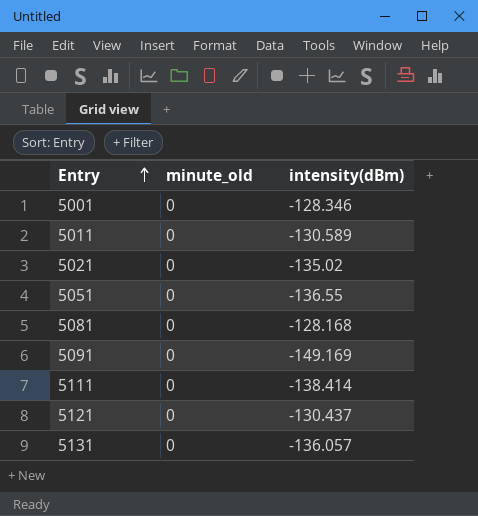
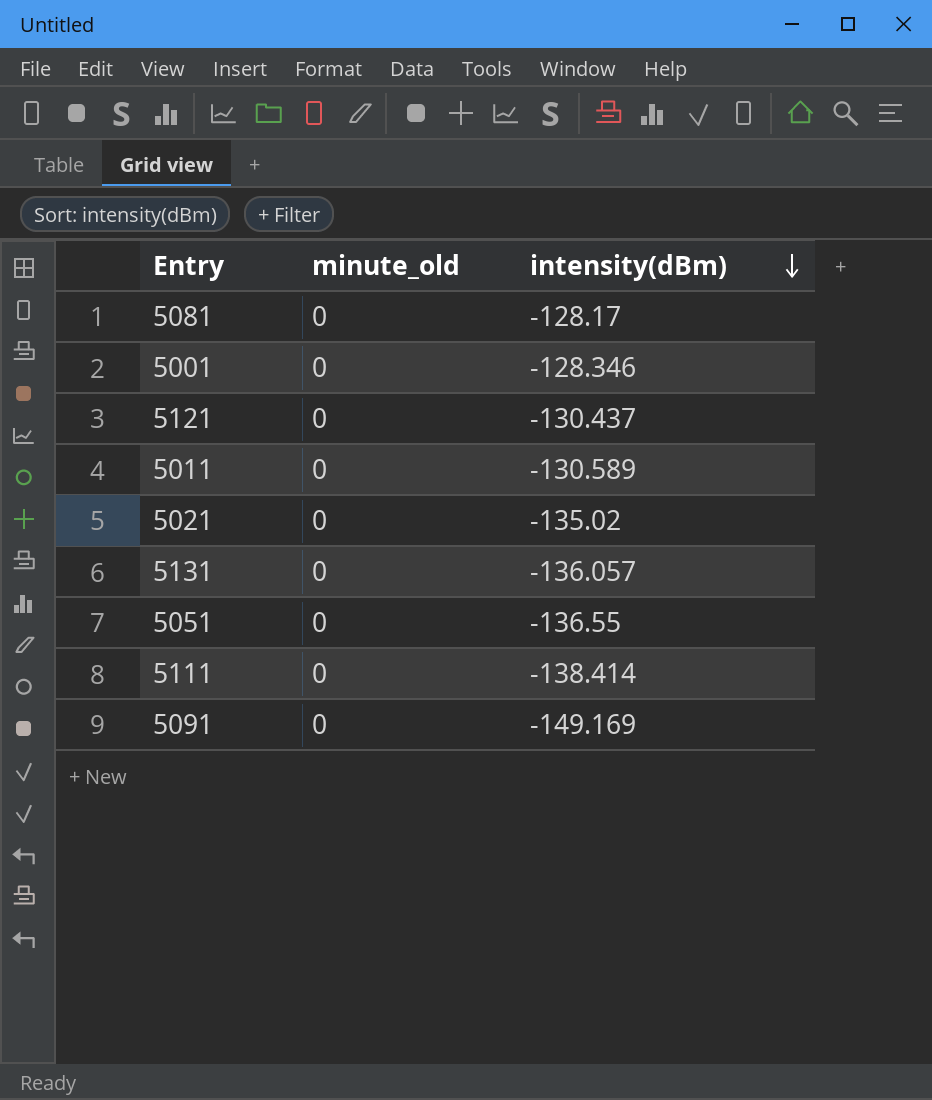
row order: Entry ascending -> intensity(dBm) descending
5081 | intensity(dBm): -128.168 -> -128.17

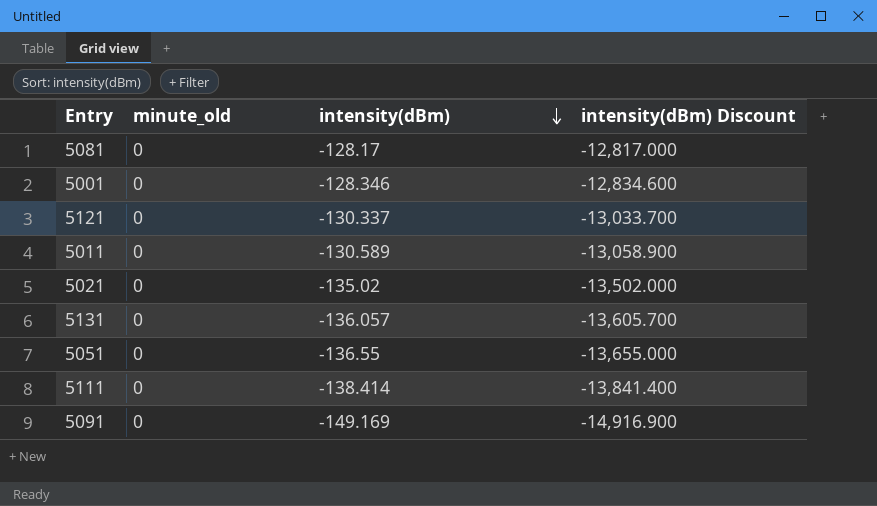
column intensity(dBm) Discount | formula: none -> [intensity(dBm)] * 100
5121 | intensity(dBm): -130.437 -> -130.337

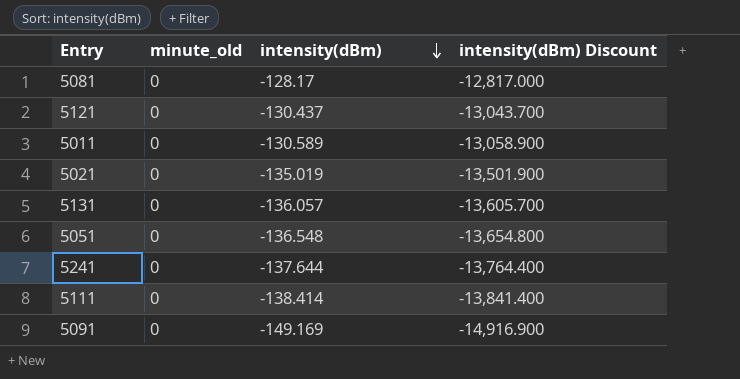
row 5001: 0 | -128.346 | -12,834.600 -> none
5121 | intensity(dBm): -130.337 -> -130.437
5121 | intensity(dBm) Discount: -13,033.700 -> -13,043.700
5021 | intensity(dBm): -135.02 -> -135.019
5021 | intensity(dBm) Discount: -13,502.000 -> -13,501.900
5051 | intensity(dBm): -136.55 -> -136.548
5051 | intensity(dBm) Discount: -13,655.000 -> -13,654.800
row 5241: none -> 0 | -137.644 | -13,764.400

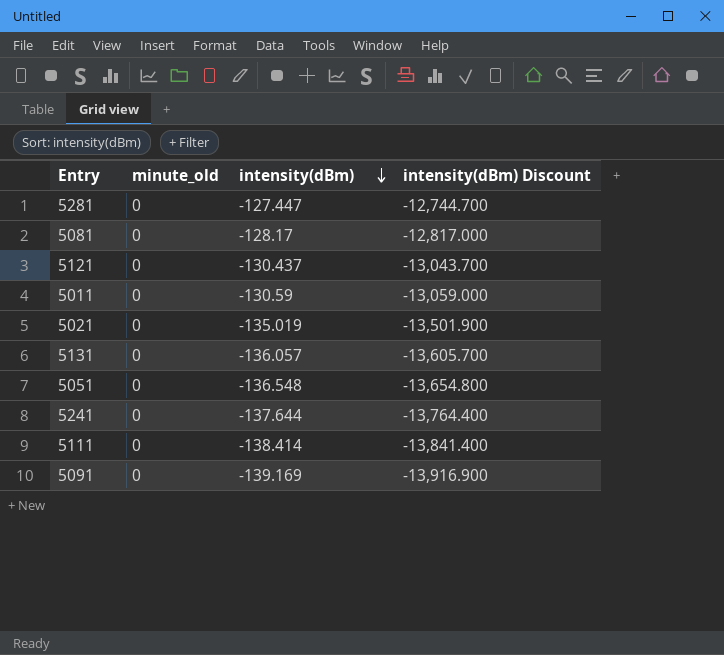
row 5281: none -> 0 | -127.447 | -12,744.700
5011 | intensity(dBm): -130.589 -> -130.59
5011 | intensity(dBm) Discount: -13,058.900 -> -13,059.000
5091 | intensity(dBm): -149.169 -> -139.169
5091 | intensity(dBm) Discount: -14,916.900 -> -13,916.900

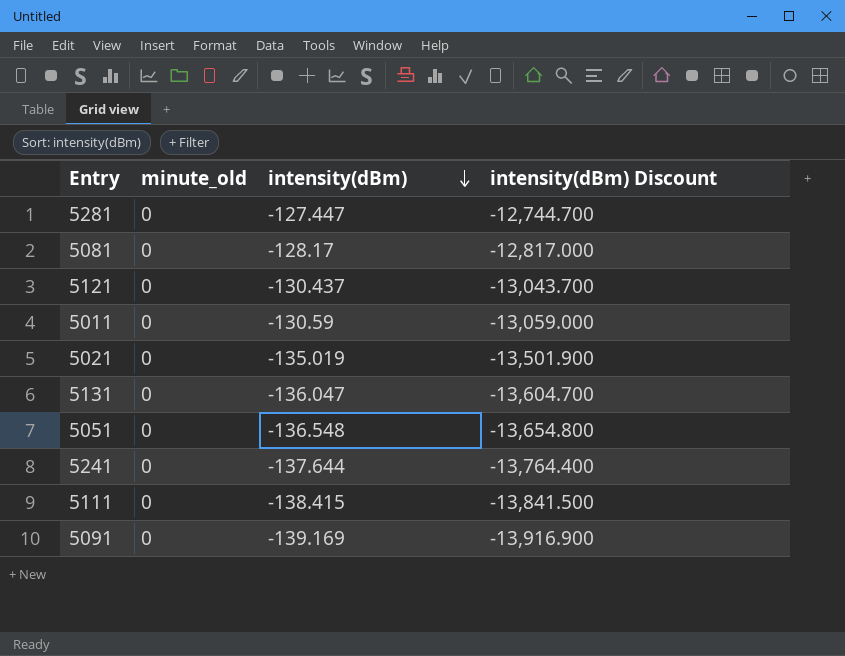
5131 | intensity(dBm): -136.057 -> -136.047
5131 | intensity(dBm) Discount: -13,605.700 -> -13,604.700
5111 | intensity(dBm): -138.414 -> -138.415
5111 | intensity(dBm) Discount: -13,841.400 -> -13,841.500

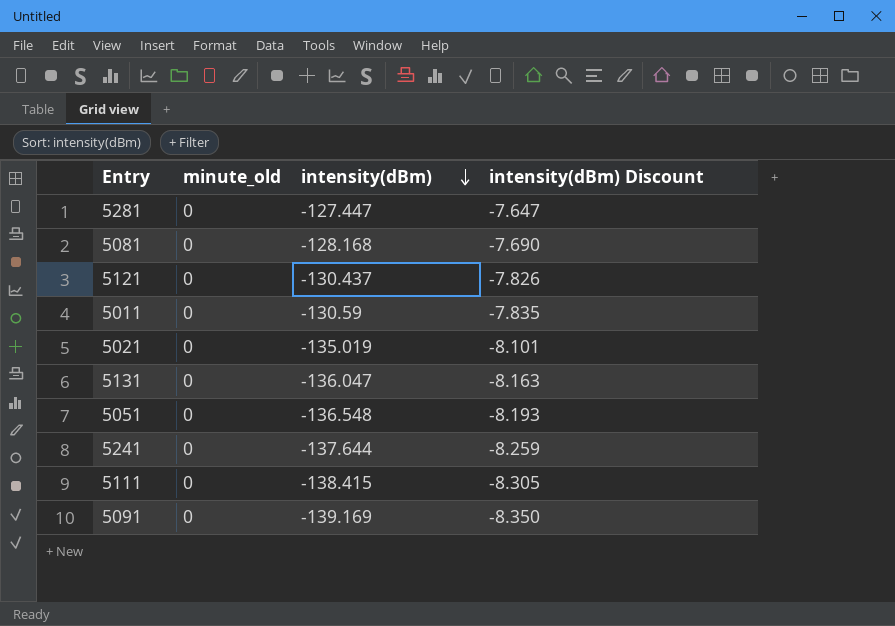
column intensity(dBm) Discount | formula: [intensity(dBm)] * 100 -> [intensity(dBm)] * 0.06
5081 | intensity(dBm): -128.17 -> -128.168

